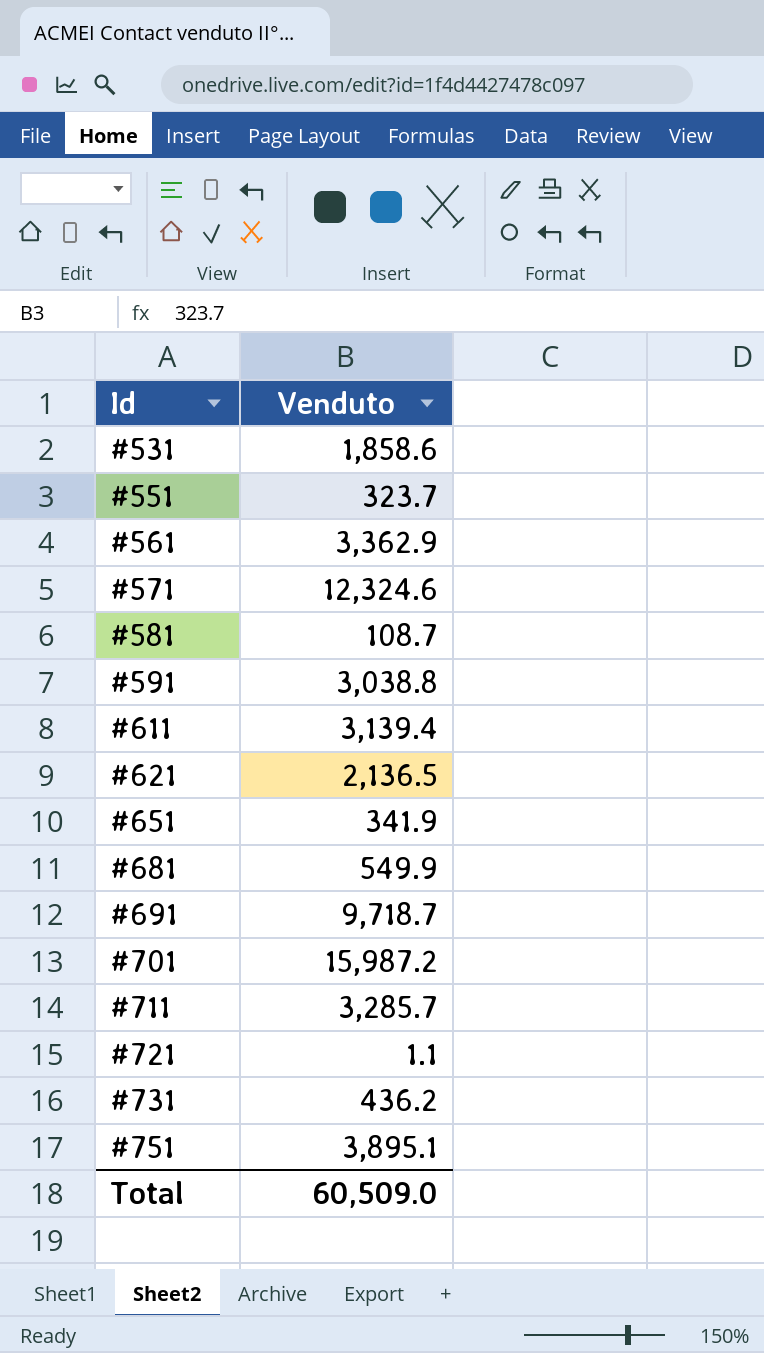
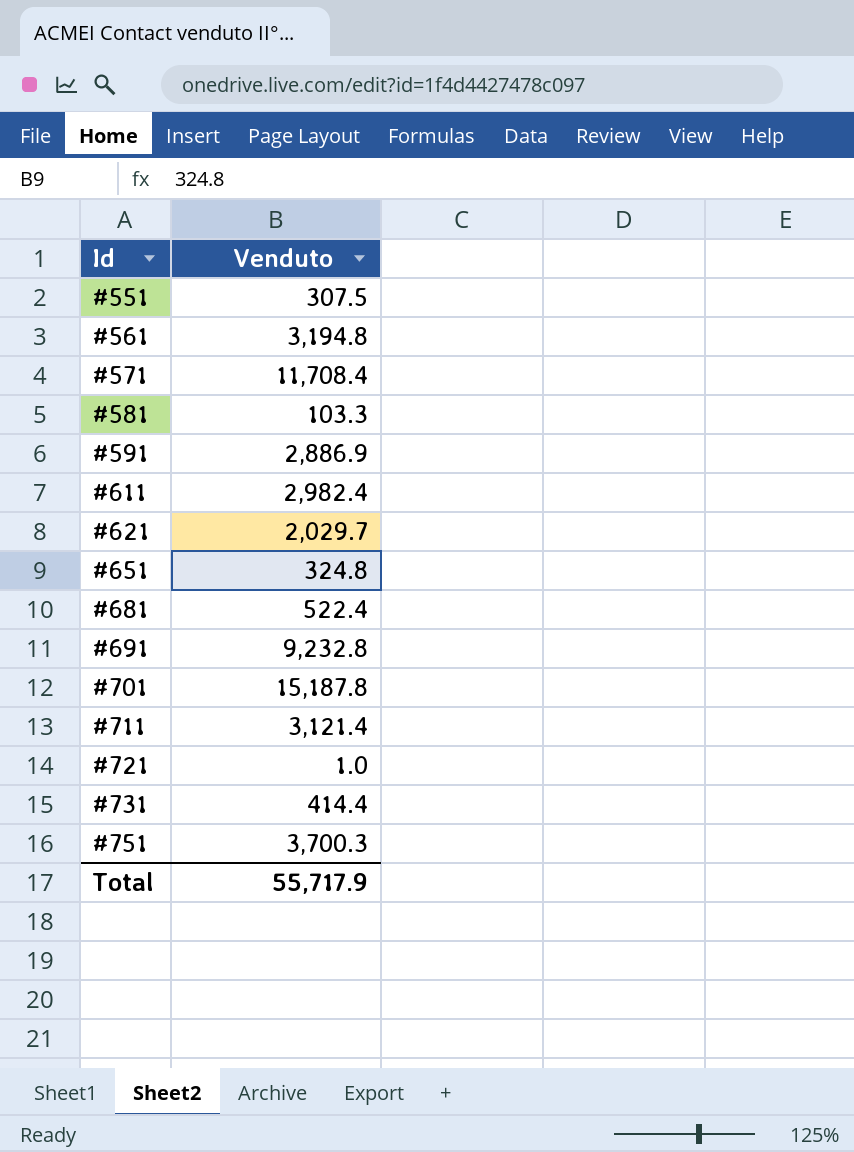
row #531: 1,858.6 -> none
#551 | Venduto: 323.7 -> 307.5
#561 | Venduto: 3,362.9 -> 3,194.8
#571 | Venduto: 12,324.6 -> 11,708.4
#581 | Venduto: 108.7 -> 103.3
#591 | Venduto: 3,038.8 -> 2,886.9
#611 | Venduto: 3,139.4 -> 2,982.4
#621 | Venduto: 2,136.5 -> 2,029.7
#651 | Venduto: 341.9 -> 324.8
#681 | Venduto: 549.9 -> 522.4
#691 | Venduto: 9,718.7 -> 9,232.8
#701 | Venduto: 15,987.2 -> 15,187.8
#711 | Venduto: 3,285.7 -> 3,121.4
#721 | Venduto: 1.1 -> 1.0
#731 | Venduto: 436.2 -> 414.4
#751 | Venduto: 3,895.1 -> 3,700.3
Total | Venduto: 60,509.0 -> 55,717.9

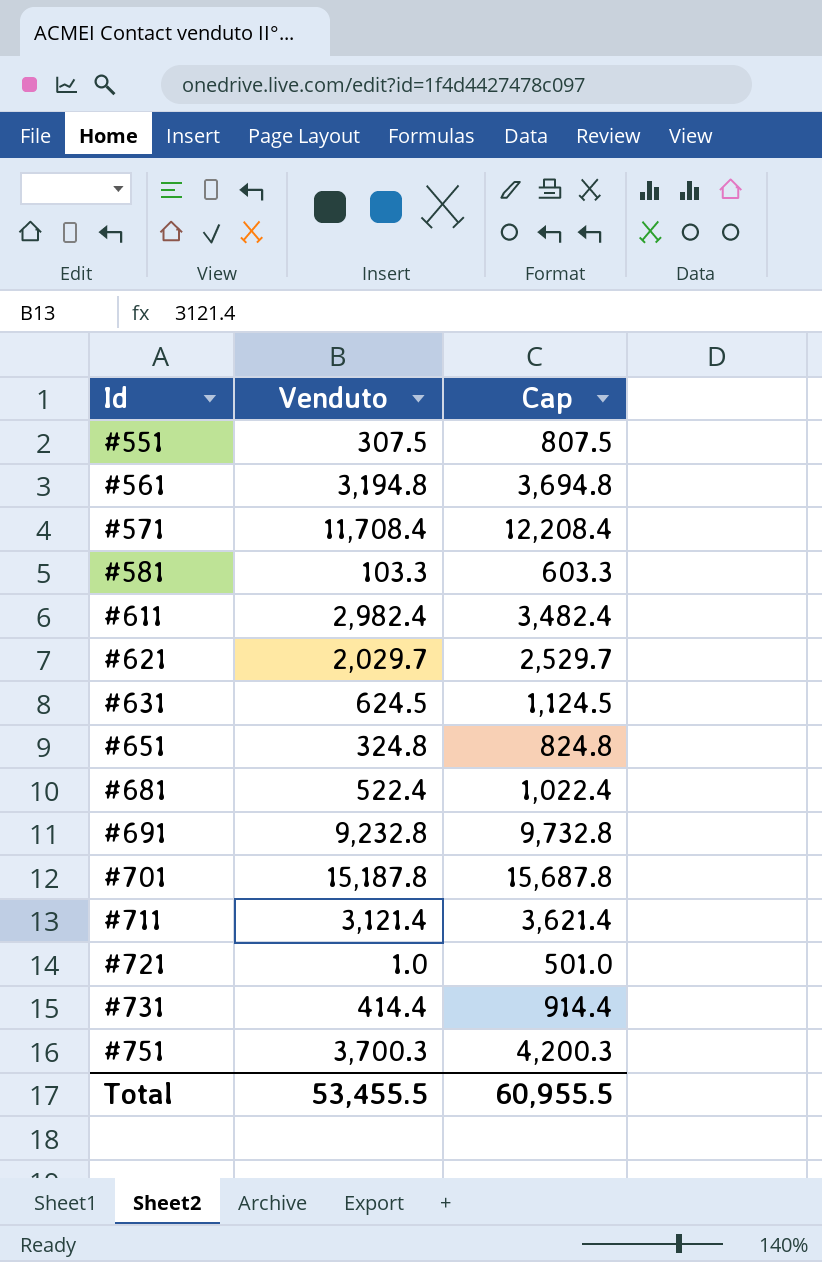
column Cap | formula: none -> [Venduto] + 500
row #591: 2,886.9 -> none
row #631: none -> 624.5 | 1,124.5
Total | Venduto: 55,717.9 -> 53,455.5

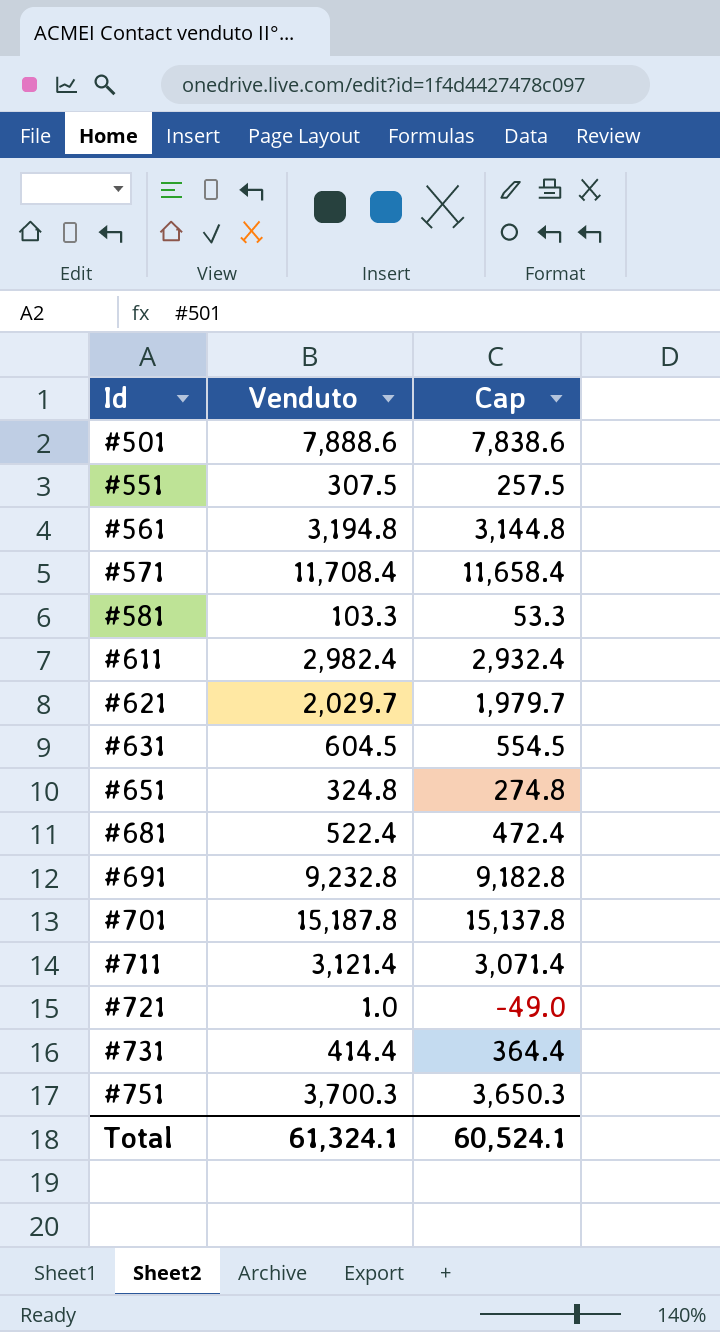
column Cap | formula: [Venduto] + 500 -> [Venduto] - 50
row #501: none -> 7,888.6 | 7,838.6
#631 | Venduto: 624.5 -> 604.5
Total | Venduto: 53,455.5 -> 61,324.1
Total | Cap: 60,955.5 -> 60,524.1

